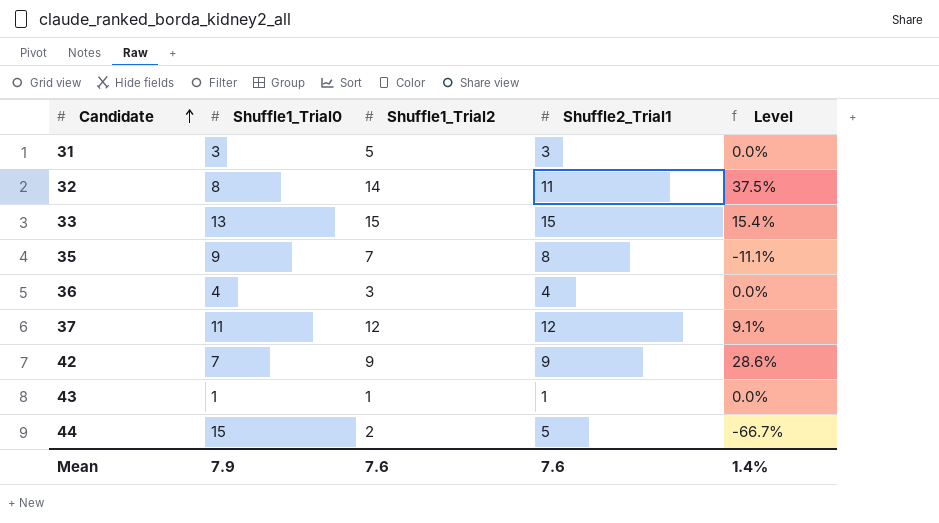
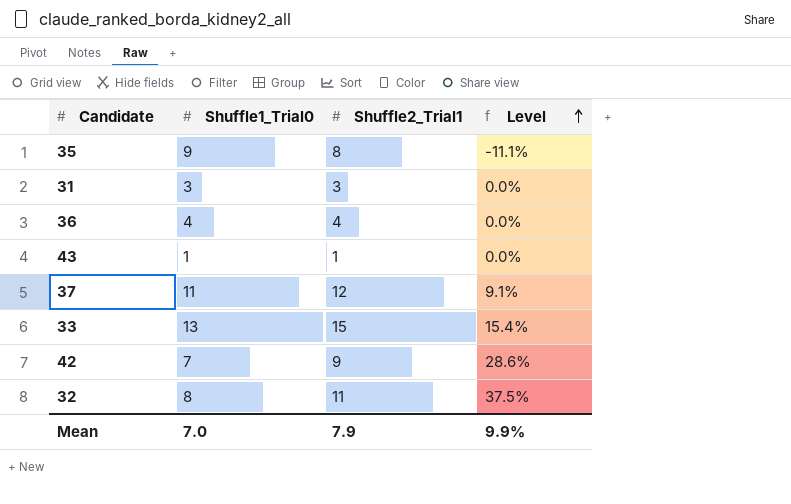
row order: Candidate ascending -> Level ascending
column Shuffle1_Trial2 | position: 3 -> none
row 44: 15 | 2 | 5 | -66.7% -> none
Mean | Shuffle1_Trial0: 7.9 -> 7.0
Mean | Shuffle2_Trial1: 7.6 -> 7.9
Mean | Level: 1.4% -> 9.9%

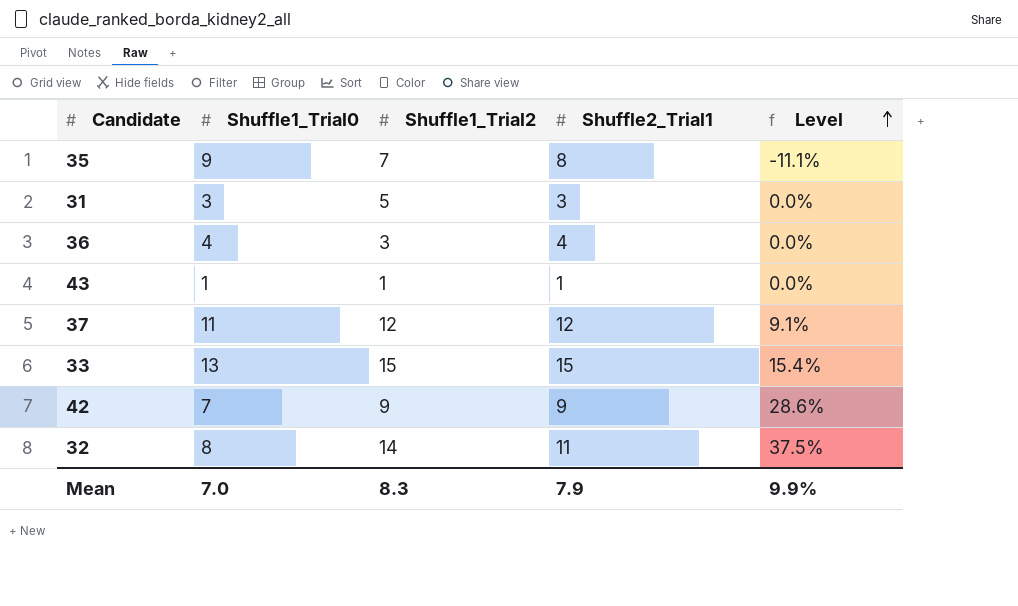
column Shuffle1_Trial2 | position: none -> 3

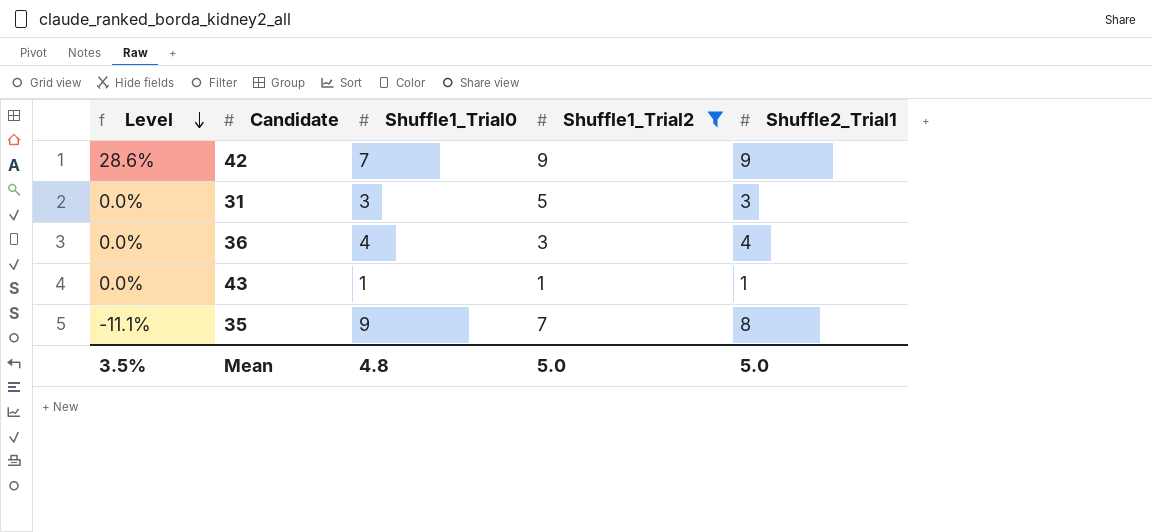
filter: none -> Shuffle1_Trial2 <= 9
row order: Level ascending -> Level descending
column Level | position: 5 -> 1
Mean | Level: 9.9% -> 3.5%
Mean | Shuffle1_Trial0: 7.0 -> 4.8
Mean | Shuffle1_Trial2: 8.3 -> 5.0
Mean | Shuffle2_Trial1: 7.9 -> 5.0

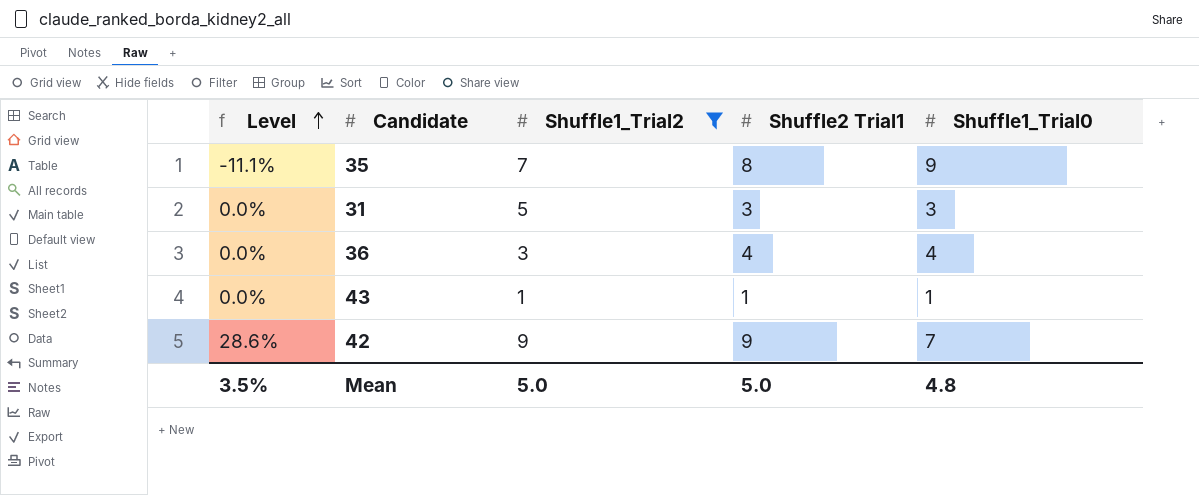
row order: Level descending -> Level ascending
column name: Shuffle2_Trial1 -> Shuffle2 Trial1
column Shuffle1_Trial0 | position: 3 -> 5

